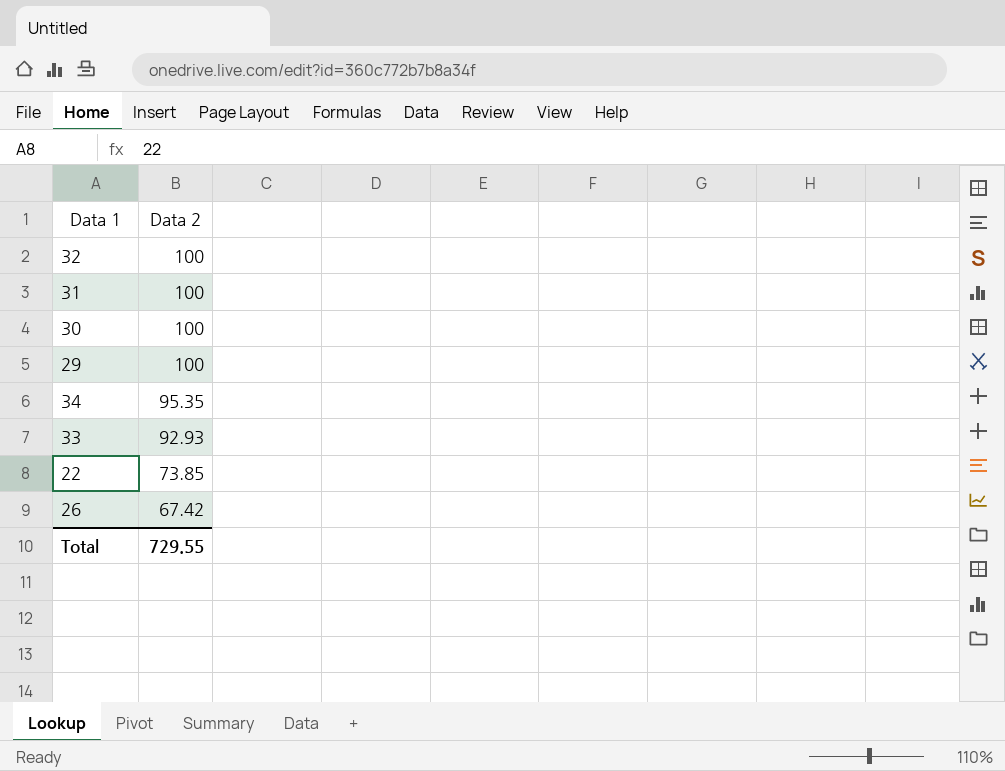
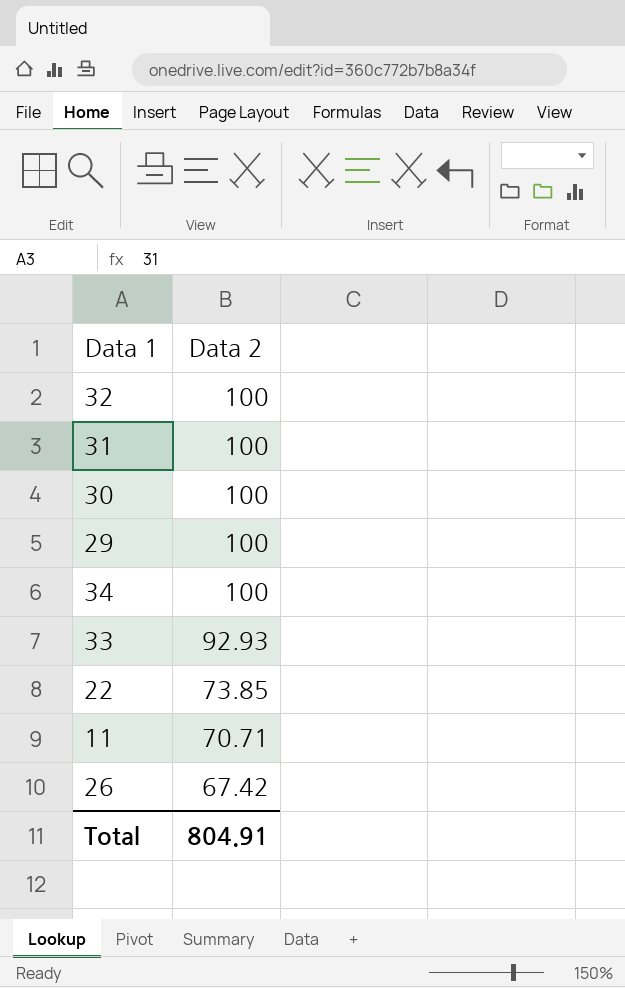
34 | Data 2: 95.35 -> 100
row 11: none -> 70.71
Total | Data 2: 729.55 -> 804.91

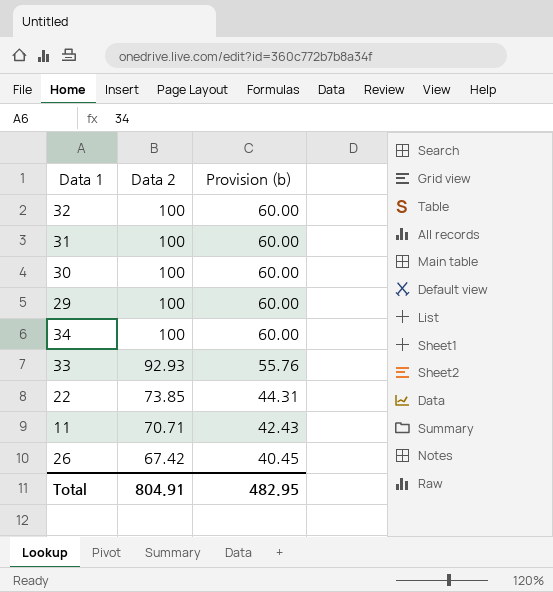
column Provision (b) | formula: none -> [Data 2] * 0.6

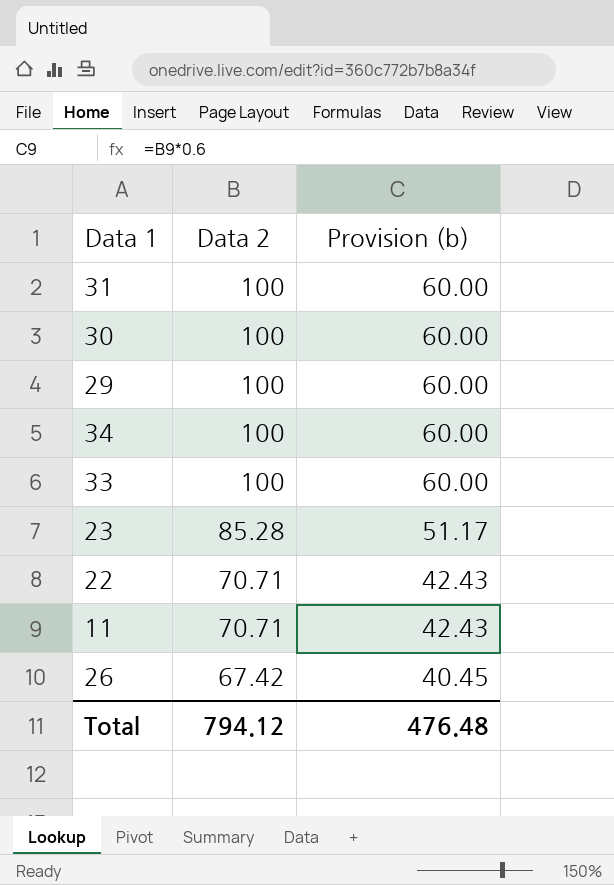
row 32: 100 | 60.00 -> none
33 | Data 2: 92.93 -> 100
33 | Provision (b): 55.76 -> 60.00
row 23: none -> 85.28 | 51.17
22 | Data 2: 73.85 -> 70.71
22 | Provision (b): 44.31 -> 42.43
Total | Data 2: 804.91 -> 794.12
Total | Provision (b): 482.95 -> 476.48

